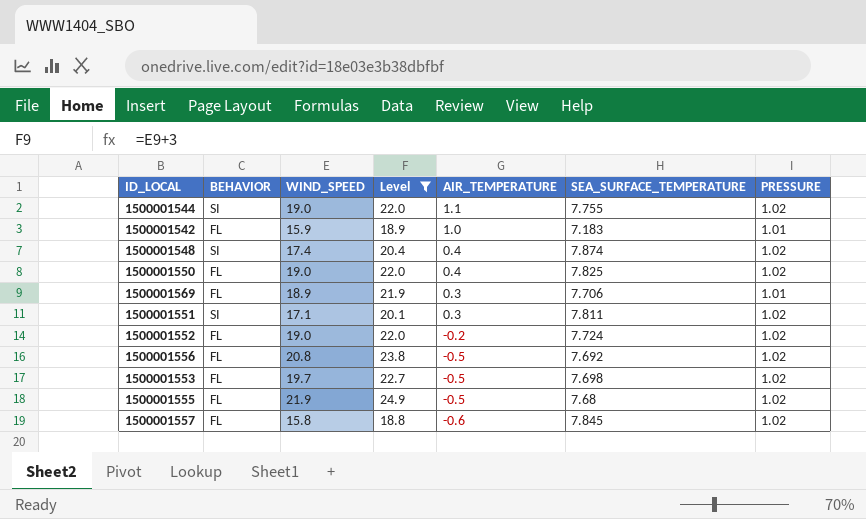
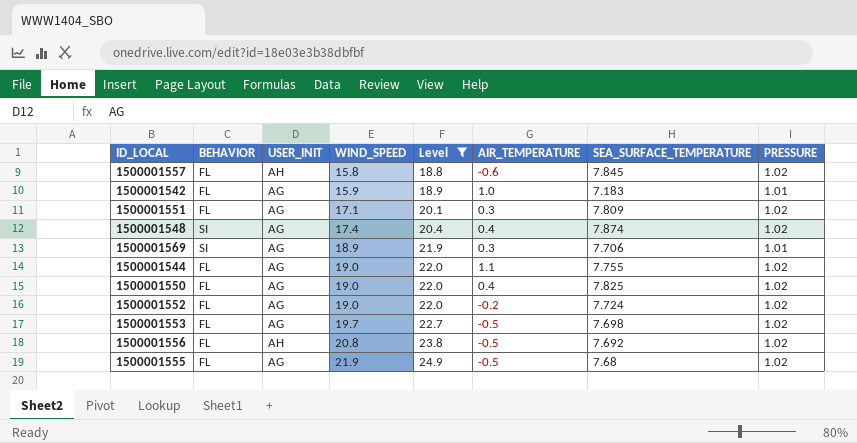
row order: AIR_TEMPERATURE descending -> WIND_SPEED ascending
column USER_INIT | position: none -> 3
1500001551 | BEHAVIOR: SI -> FL
1500001551 | SEA_SURFACE_TEMPERATURE: 7.811 -> 7.809
1500001569 | BEHAVIOR: FL -> SI
1500001544 | BEHAVIOR: SI -> FL

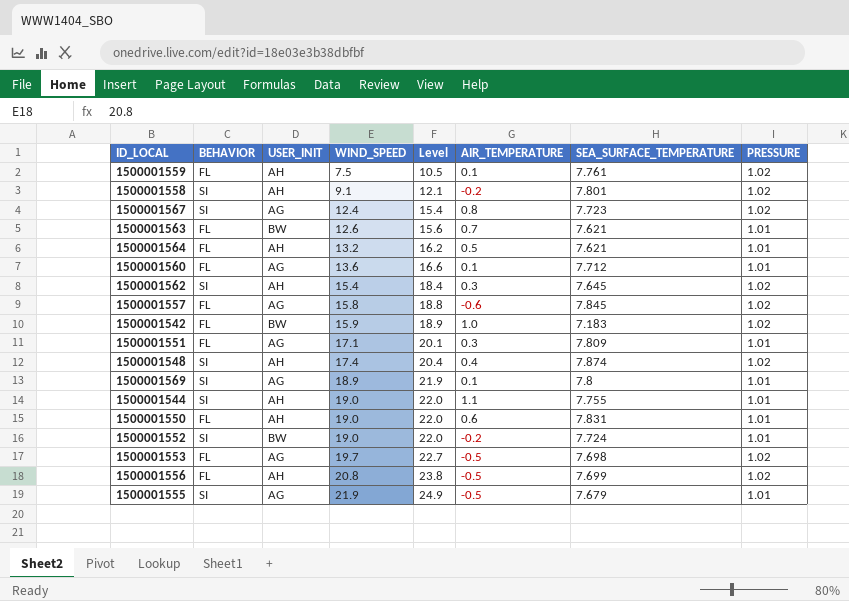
filter: Level >= 18.8 -> none
1500001557 | USER_INIT: AH -> AG
1500001542 | USER_INIT: AG -> BW
1500001542 | PRESSURE: 1.01 -> 1.02
1500001551 | PRESSURE: 1.02 -> 1.01
1500001548 | USER_INIT: AG -> AH
1500001569 | AIR_TEMPERATURE: 0.3 -> 0.1
1500001569 | SEA_SURFACE_TEMPERATURE: 7.706 -> 7.8
1500001544 | BEHAVIOR: FL -> SI
1500001544 | USER_INIT: AG -> AH
1500001544 | PRESSURE: 1.02 -> 1.01
1500001550 | USER_INIT: AG -> AH
1500001550 | AIR_TEMPERATURE: 0.4 -> 0.6
1500001550 | SEA_SURFACE_TEMPERATURE: 7.825 -> 7.831
1500001550 | PRESSURE: 1.02 -> 1.01
1500001552 | BEHAVIOR: FL -> SI
1500001552 | USER_INIT: AG -> BW
1500001552 | PRESSURE: 1.02 -> 1.01
1500001556 | SEA_SURFACE_TEMPERATURE: 7.692 -> 7.699
1500001555 | BEHAVIOR: FL -> SI
1500001555 | SEA_SURFACE_TEMPERATURE: 7.68 -> 7.679
1500001555 | PRESSURE: 1.02 -> 1.01

